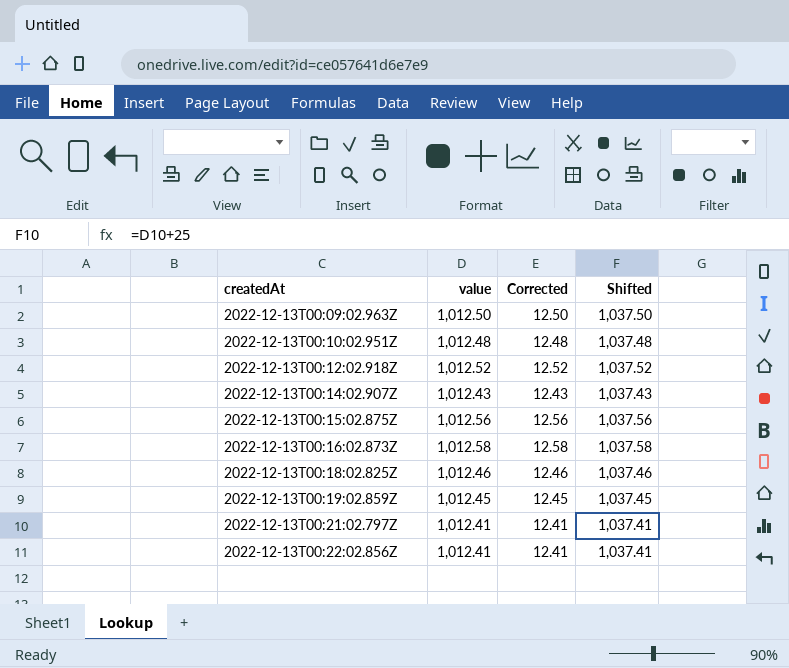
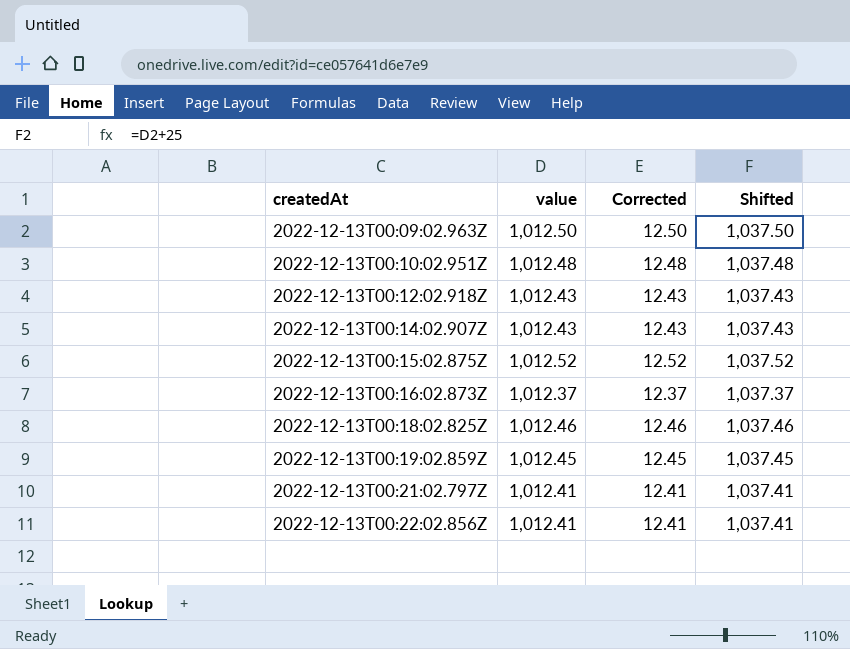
2022-12-13T00:12:02.918Z | value: 1,012.52 -> 1,012.43
2022-12-13T00:12:02.918Z | Corrected: 12.52 -> 12.43
2022-12-13T00:12:02.918Z | Shifted: 1,037.52 -> 1,037.43
2022-12-13T00:15:02.875Z | value: 1,012.56 -> 1,012.52
2022-12-13T00:15:02.875Z | Corrected: 12.56 -> 12.52
2022-12-13T00:15:02.875Z | Shifted: 1,037.56 -> 1,037.52
2022-12-13T00:16:02.873Z | value: 1,012.58 -> 1,012.37
2022-12-13T00:16:02.873Z | Corrected: 12.58 -> 12.37
2022-12-13T00:16:02.873Z | Shifted: 1,037.58 -> 1,037.37

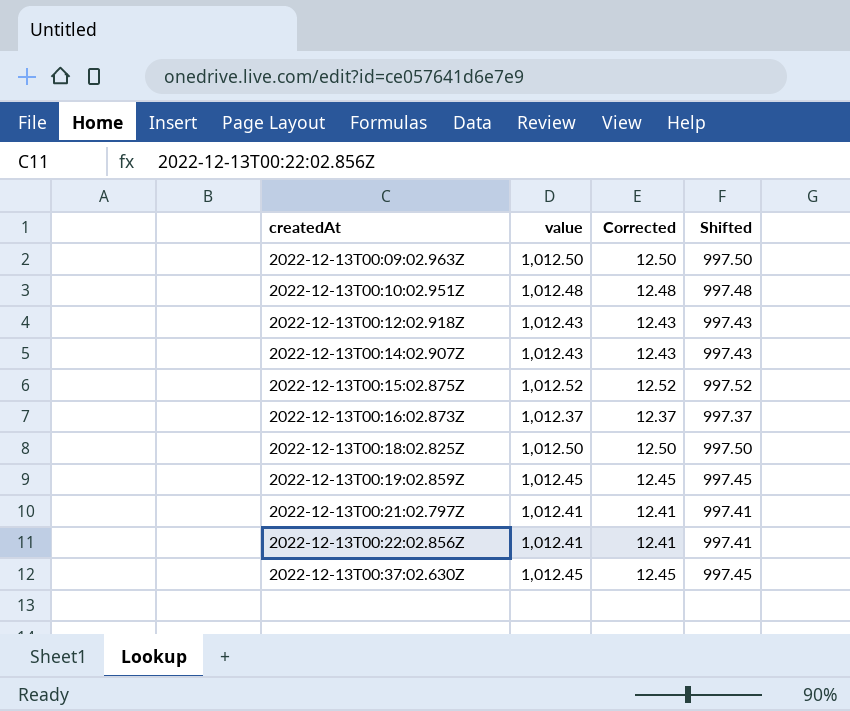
column Shifted | formula: [value] + 25 -> [value] - 15
2022-12-13T00:18:02.825Z | value: 1,012.46 -> 1,012.50
2022-12-13T00:18:02.825Z | Corrected: 12.46 -> 12.50
row 2022-12-13T00:37:02.630Z: none -> 1,012.45 | 12.45 | 997.45

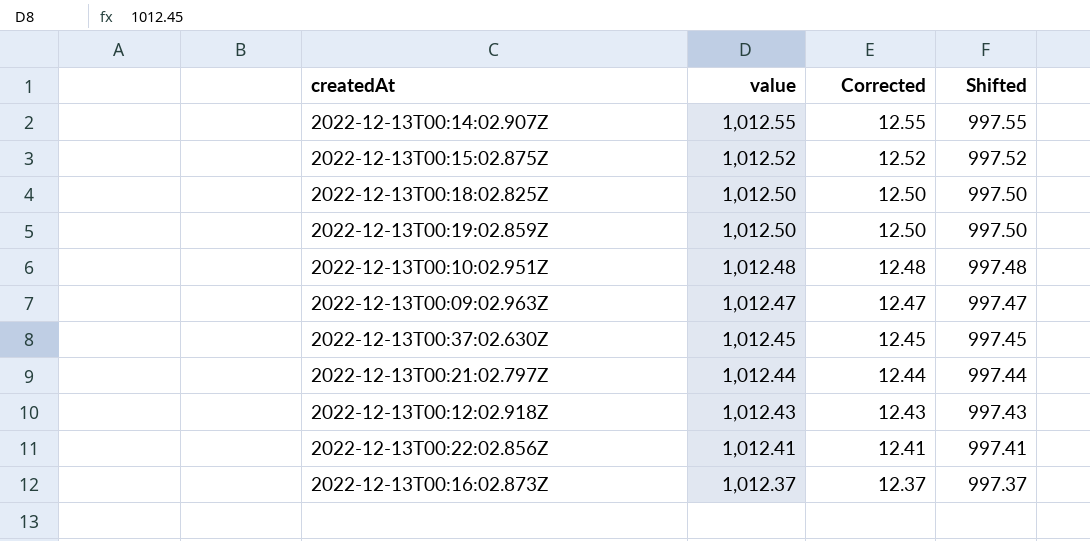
row order: createdAt ascending -> value descending
2022-12-13T00:14:02.907Z | value: 1,012.43 -> 1,012.55
2022-12-13T00:14:02.907Z | Corrected: 12.43 -> 12.55
2022-12-13T00:14:02.907Z | Shifted: 997.43 -> 997.55
2022-12-13T00:19:02.859Z | value: 1,012.45 -> 1,012.50
2022-12-13T00:19:02.859Z | Corrected: 12.45 -> 12.50
2022-12-13T00:19:02.859Z | Shifted: 997.45 -> 997.50
2022-12-13T00:09:02.963Z | value: 1,012.50 -> 1,012.47
2022-12-13T00:09:02.963Z | Corrected: 12.50 -> 12.47
2022-12-13T00:09:02.963Z | Shifted: 997.50 -> 997.47
2022-12-13T00:21:02.797Z | value: 1,012.41 -> 1,012.44
2022-12-13T00:21:02.797Z | Corrected: 12.41 -> 12.44
2022-12-13T00:21:02.797Z | Shifted: 997.41 -> 997.44

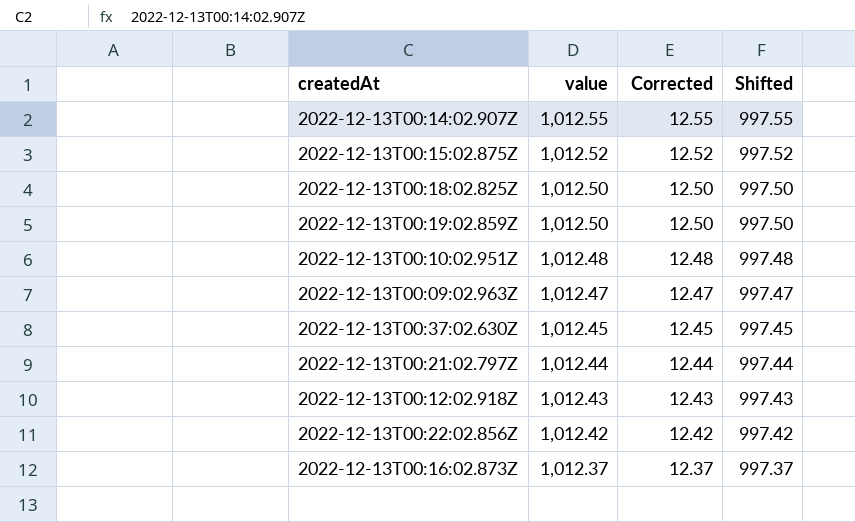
2022-12-13T00:22:02.856Z | value: 1,012.41 -> 1,012.42
2022-12-13T00:22:02.856Z | Corrected: 12.41 -> 12.42
2022-12-13T00:22:02.856Z | Shifted: 997.41 -> 997.42

